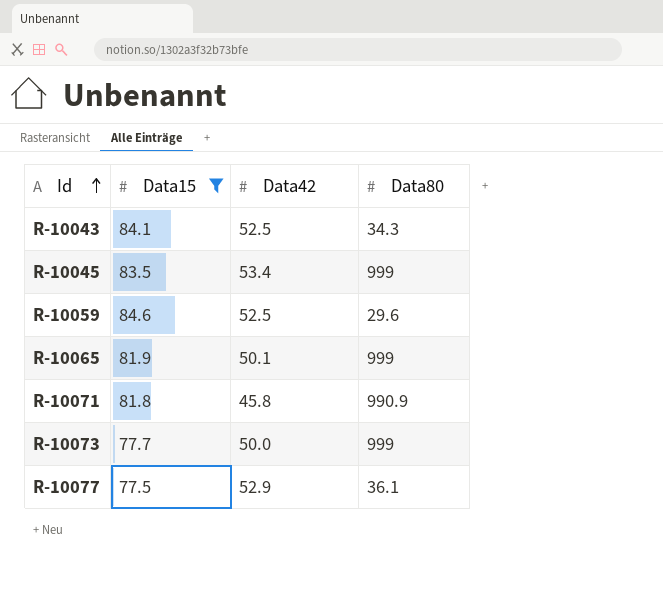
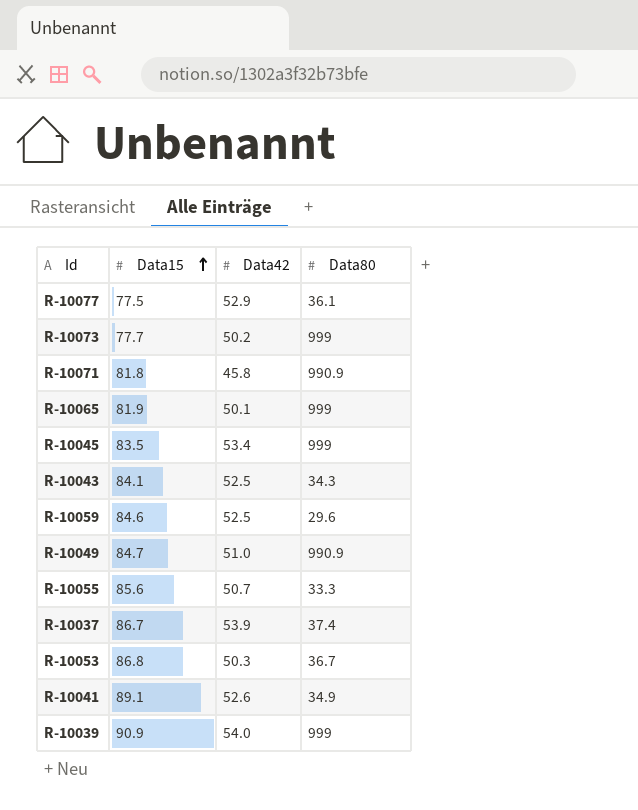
filter: Data15 <= 84.6 -> none
row order: Id ascending -> Data15 ascending
R-10073 | Data42: 50.0 -> 50.2

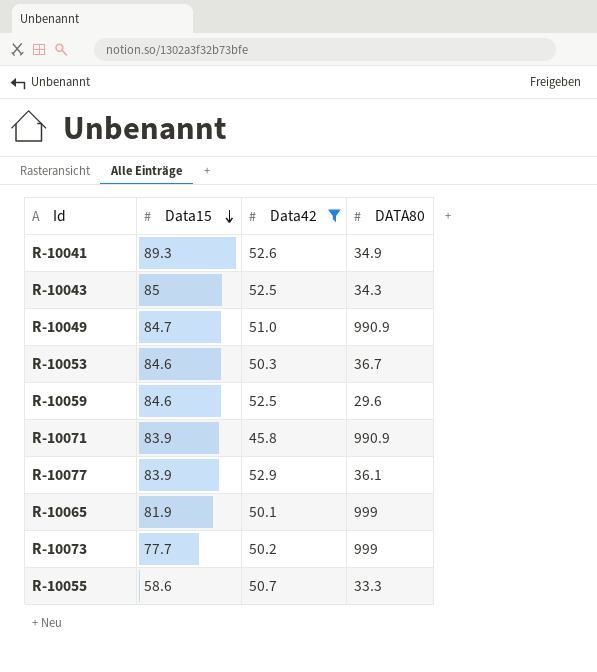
filter: none -> Data42 <= 52.9
row order: Data15 ascending -> Data15 descending
column name: Data80 -> DATA80
R-10041 | Data15: 89.1 -> 89.3
R-10043 | Data15: 84.1 -> 85
R-10053 | Data15: 86.8 -> 84.6
R-10071 | Data15: 81.8 -> 83.9
R-10077 | Data15: 77.5 -> 83.9
R-10055 | Data15: 85.6 -> 58.6

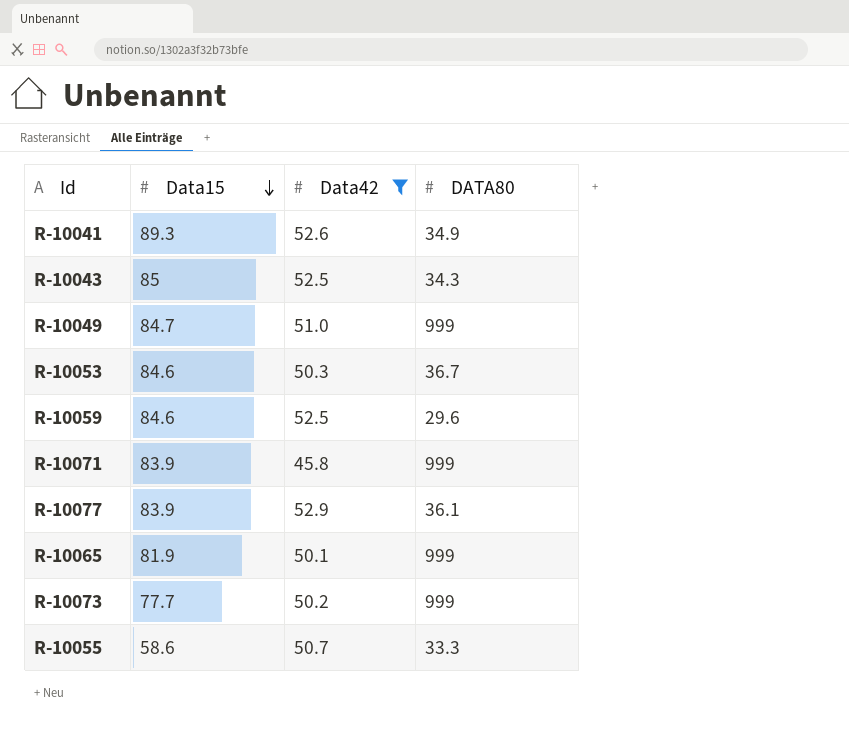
R-10049 | DATA80: 990.9 -> 999
R-10071 | DATA80: 990.9 -> 999

